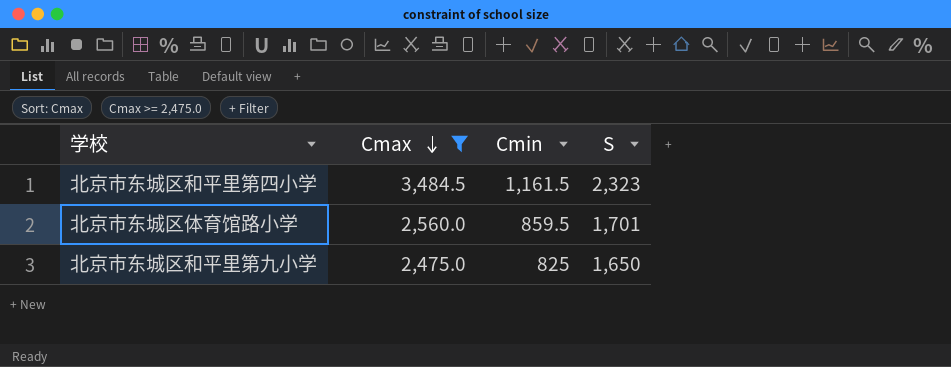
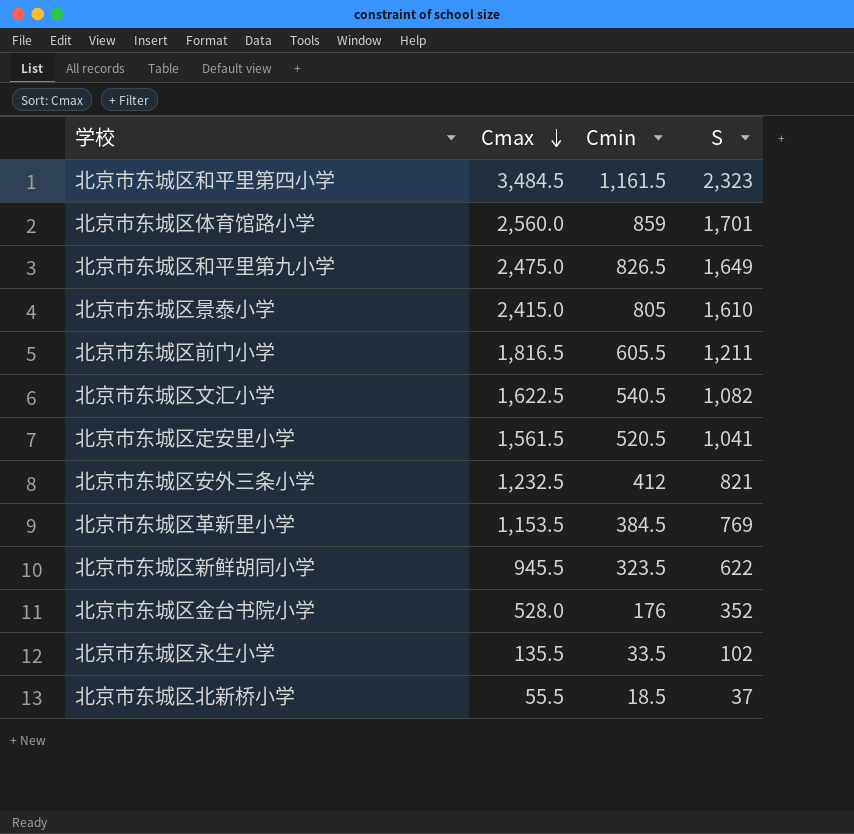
filter: Cmax >= 2,475.0 -> none
北京市东城区体育馆路小学 | Cmin: 859.5 -> 859
北京市东城区和平里第九小学 | Cmin: 825 -> 826.5
北京市东城区和平里第九小学 | S: 1,650 -> 1,649

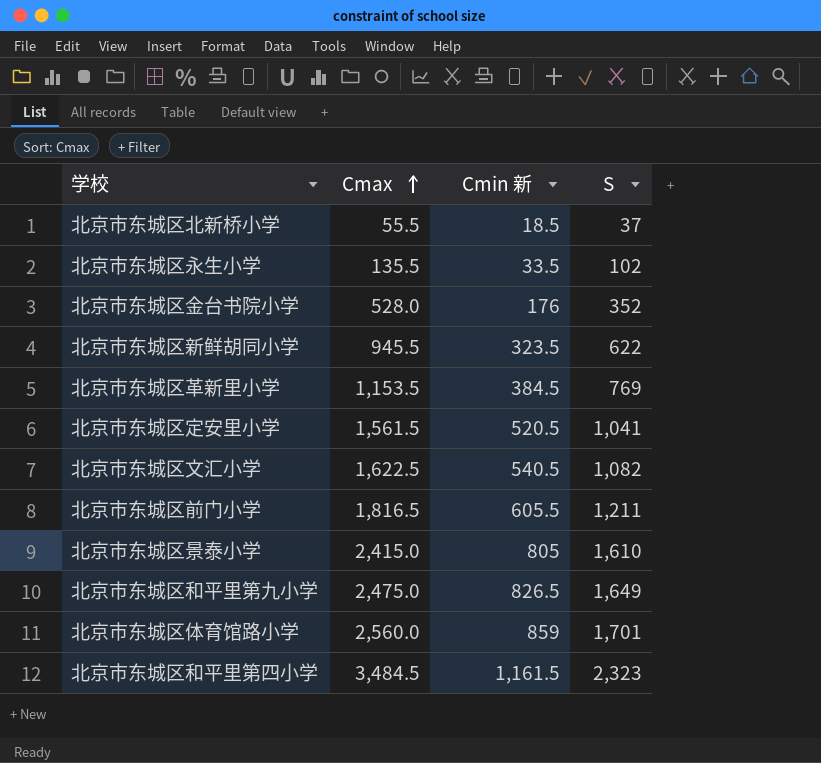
row order: Cmax descending -> Cmax ascending
column name: Cmin -> Cmin 新
row 北京市东城区安外三条小学: 1,232.5 | 412 | 821 -> none

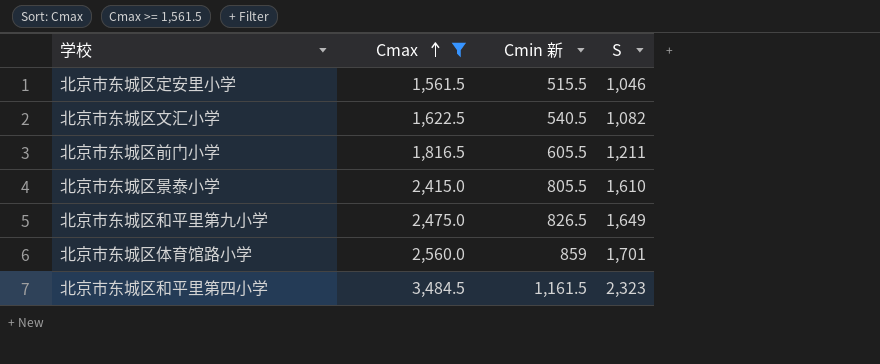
filter: none -> Cmax >= 1,561.5
北京市东城区定安里小学 | Cmin 新: 520.5 -> 515.5
北京市东城区定安里小学 | S: 1,041 -> 1,046
北京市东城区景泰小学 | Cmin 新: 805 -> 805.5

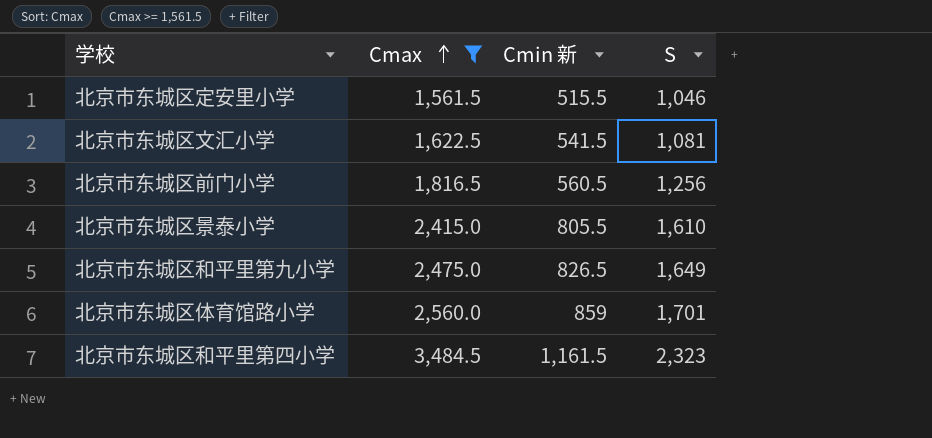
北京市东城区文汇小学 | Cmin 新: 540.5 -> 541.5
北京市东城区文汇小学 | S: 1,082 -> 1,081
北京市东城区前门小学 | Cmin 新: 605.5 -> 560.5
北京市东城区前门小学 | S: 1,211 -> 1,256

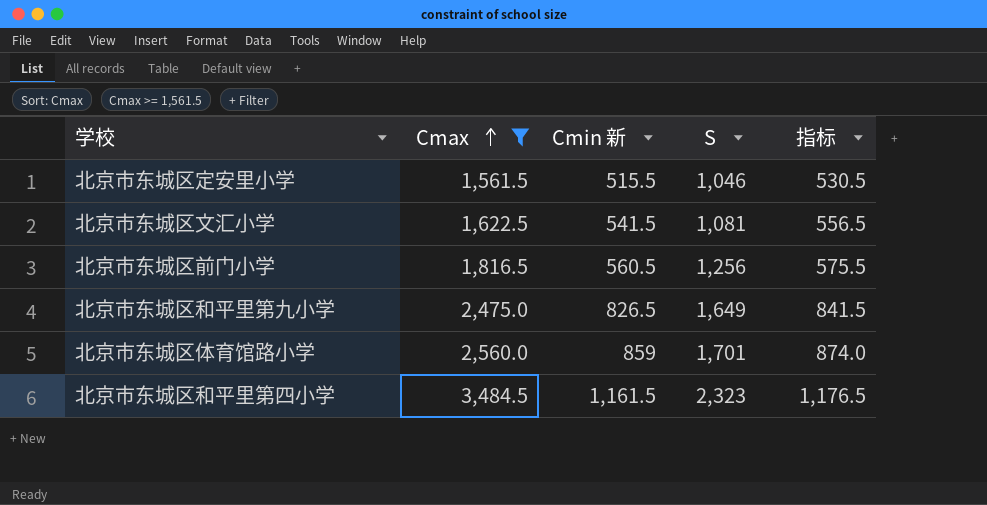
column 指标 | formula: none -> [Cmin 新] + 15
row 北京市东城区景泰小学: 2,415.0 | 805.5 | 1,610 -> none

